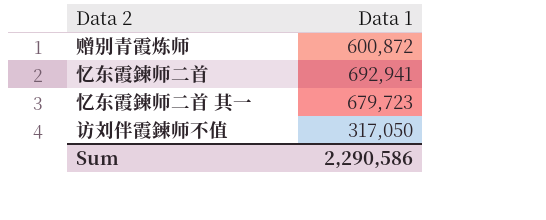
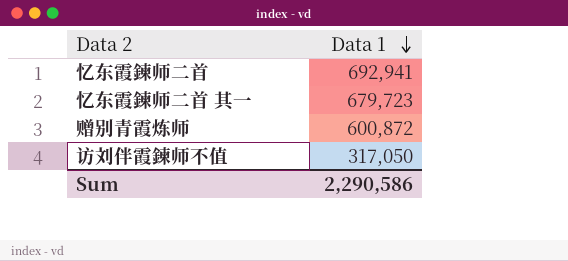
row order: none -> Data 1 descending

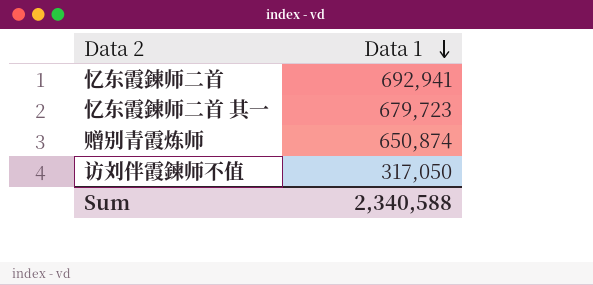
赠别青霞炼师 | Data 1: 600,872 -> 650,874
Sum | Data 1: 2,290,586 -> 2,340,588

